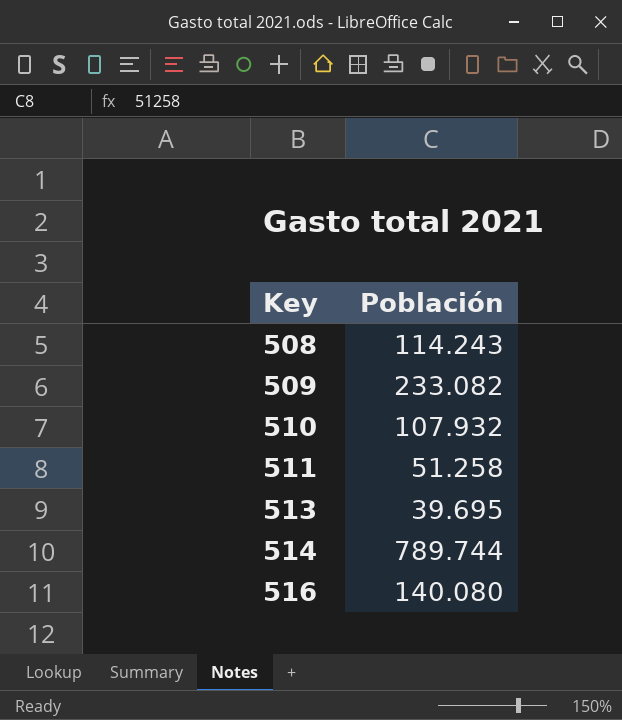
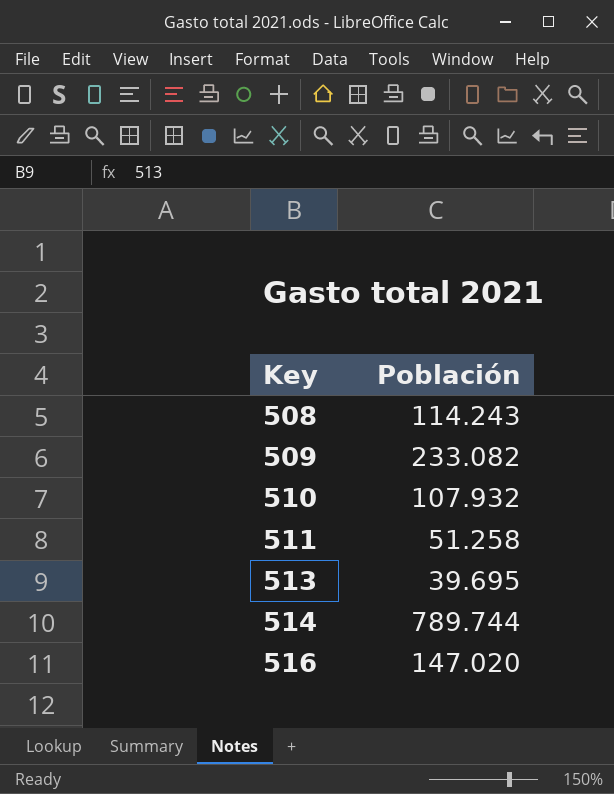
516 | Población: 140.080 -> 147.020

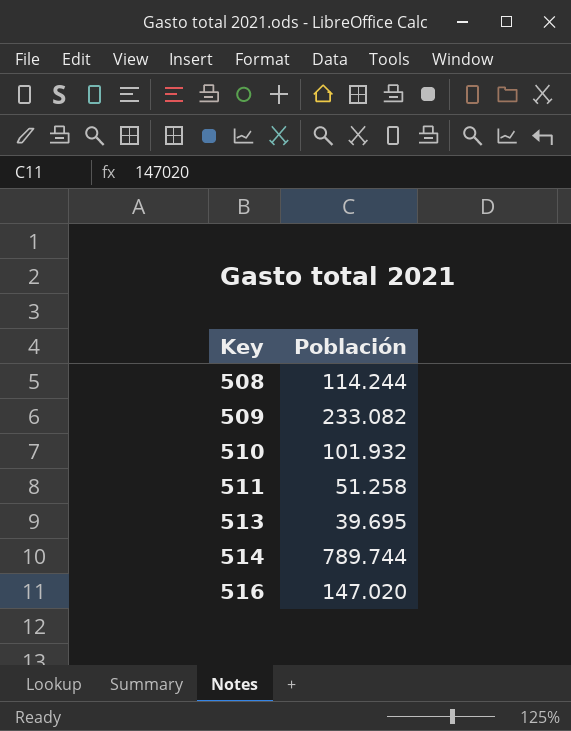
508 | Población: 114.243 -> 114.244
510 | Población: 107.932 -> 101.932

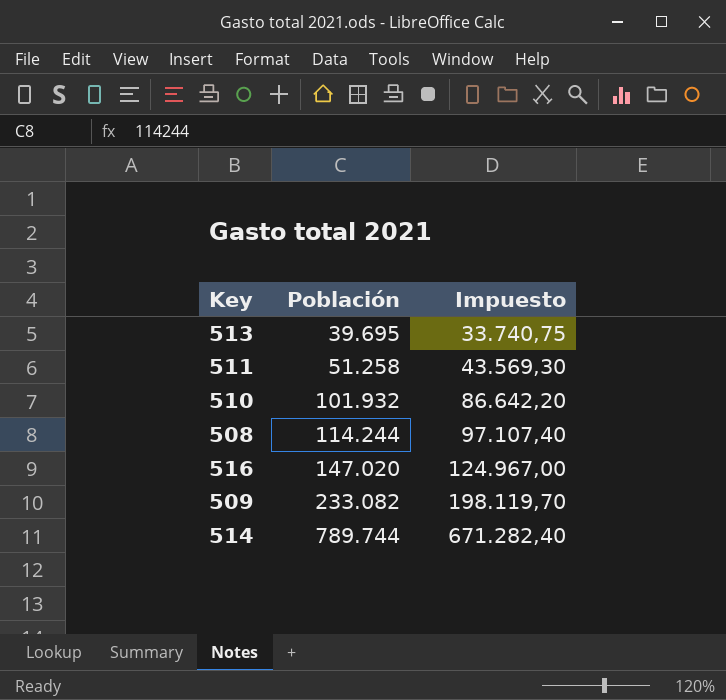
row order: Key ascending -> Población ascending
column Impuesto | formula: none -> [Población] * 0,85

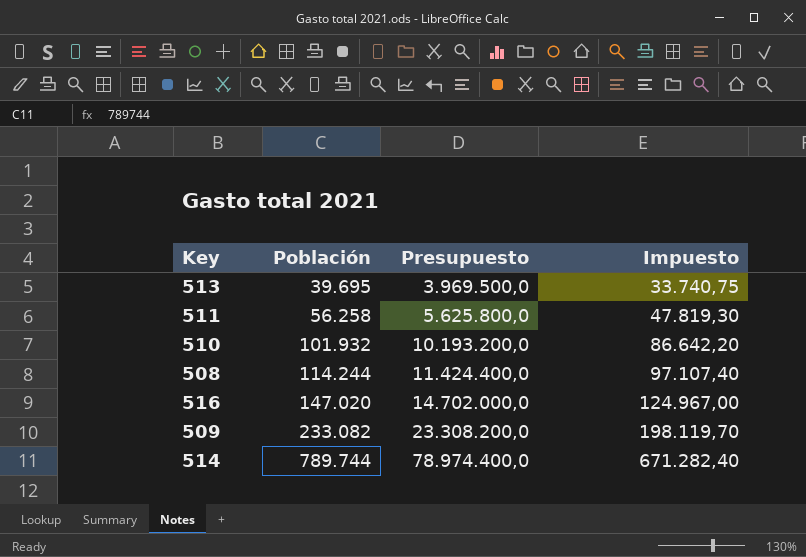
column Presupuesto | formula: none -> [Población] * 100
511 | Población: 51.258 -> 56.258
511 | Impuesto: 43.569,30 -> 47.819,30

